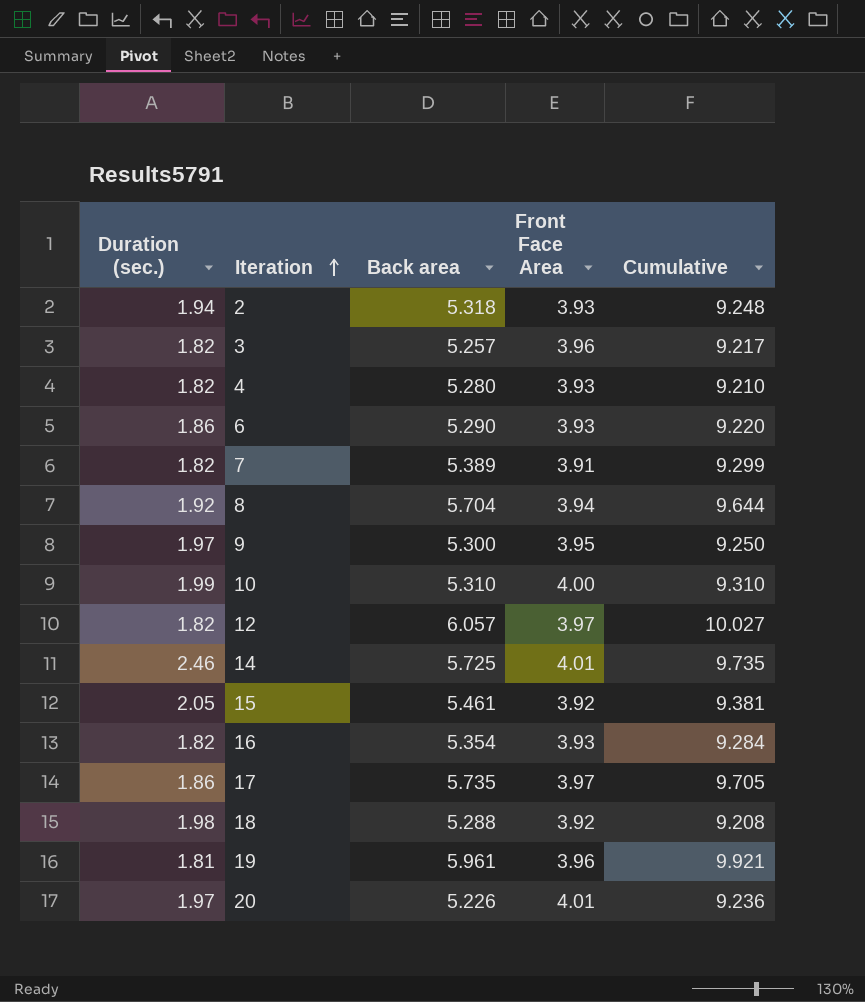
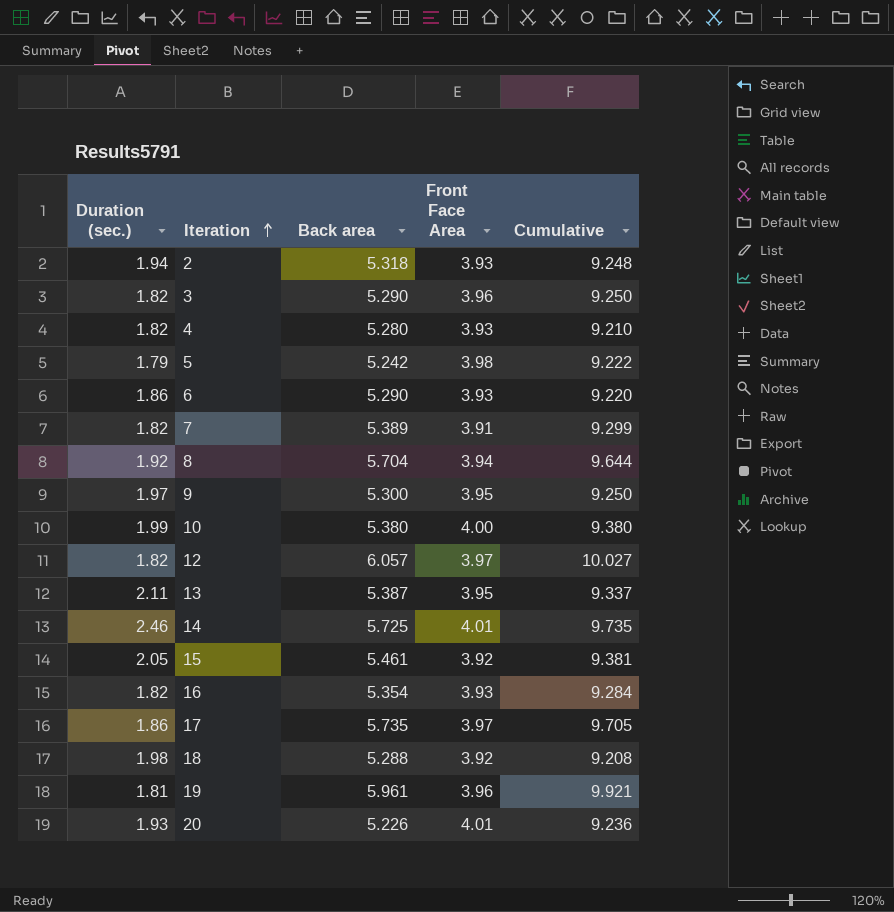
3 | Back area: 5.257 -> 5.290
3 | Cumulative: 9.217 -> 9.250
row 5: none -> 1.79 | 5.242 | 3.98 | 9.222
10 | Back area: 5.310 -> 5.380
10 | Cumulative: 9.310 -> 9.380
row 13: none -> 2.11 | 5.387 | 3.95 | 9.337
20 | Duration (sec.): 1.97 -> 1.93

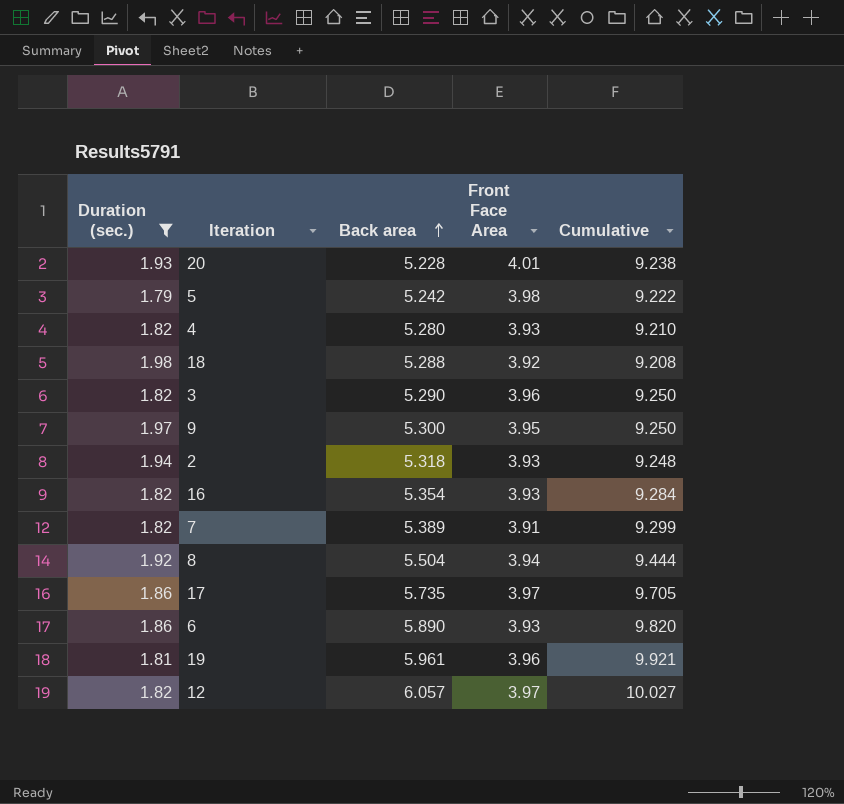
filter: none -> Duration (sec.) <= 1.98
row order: Iteration ascending -> Back area ascending
20 | Back area: 5.226 -> 5.228
20 | Cumulative: 9.236 -> 9.238
8 | Back area: 5.704 -> 5.504
8 | Cumulative: 9.644 -> 9.444
6 | Back area: 5.290 -> 5.890
6 | Cumulative: 9.220 -> 9.820

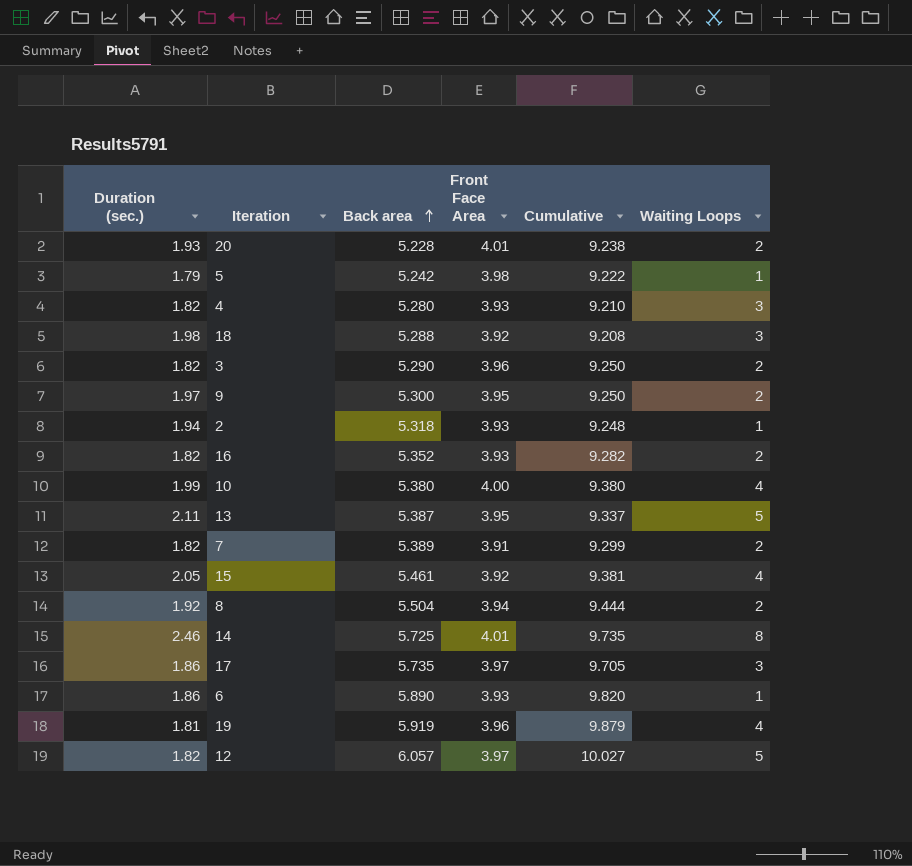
filter: Duration (sec.) <= 1.98 -> none
column Waiting Loops | position: none -> 6
16 | Back area: 5.354 -> 5.352
16 | Cumulative: 9.284 -> 9.282
19 | Back area: 5.961 -> 5.919
19 | Cumulative: 9.921 -> 9.879

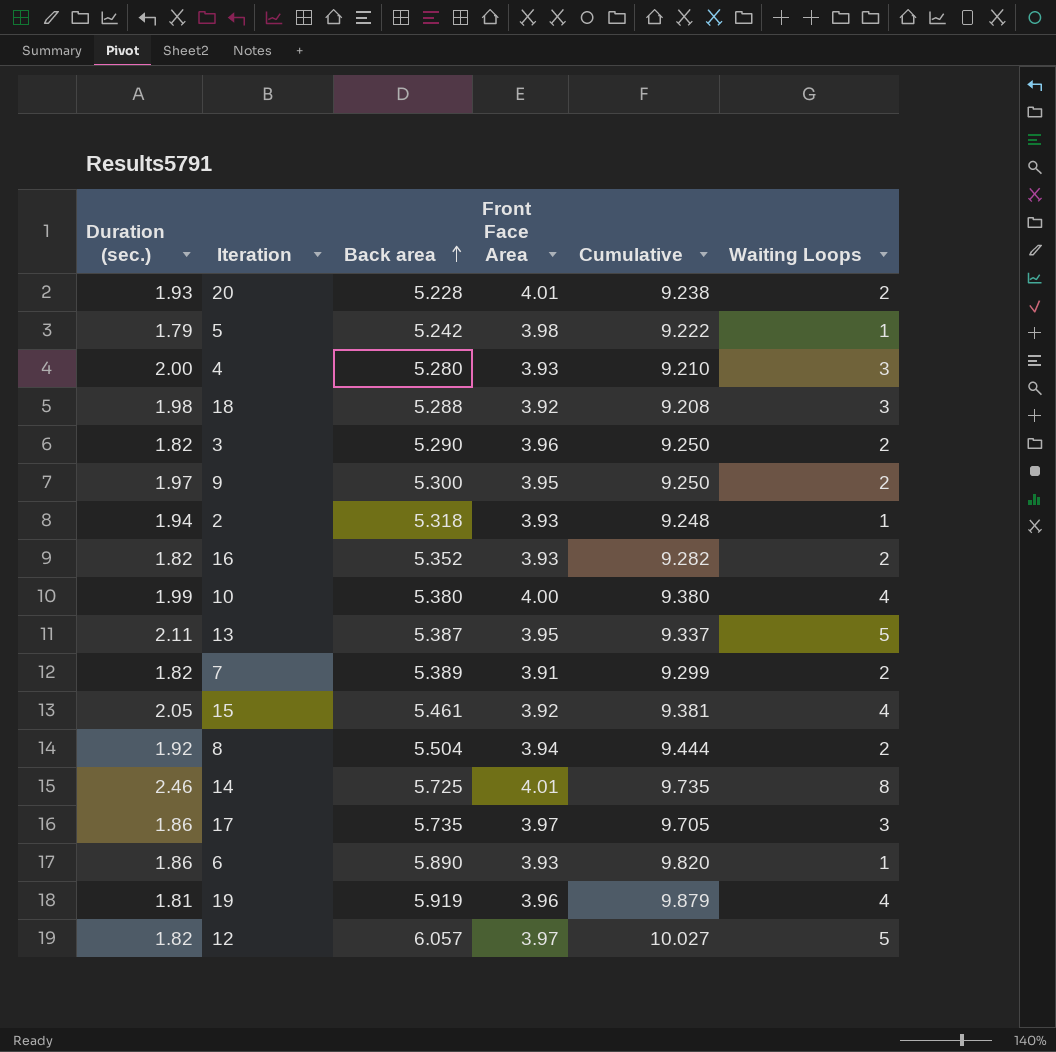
4 | Duration (sec.): 1.82 -> 2.00

